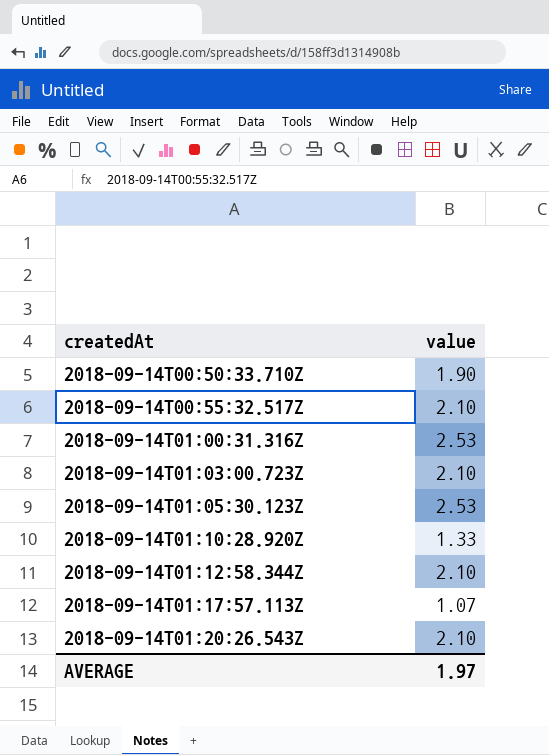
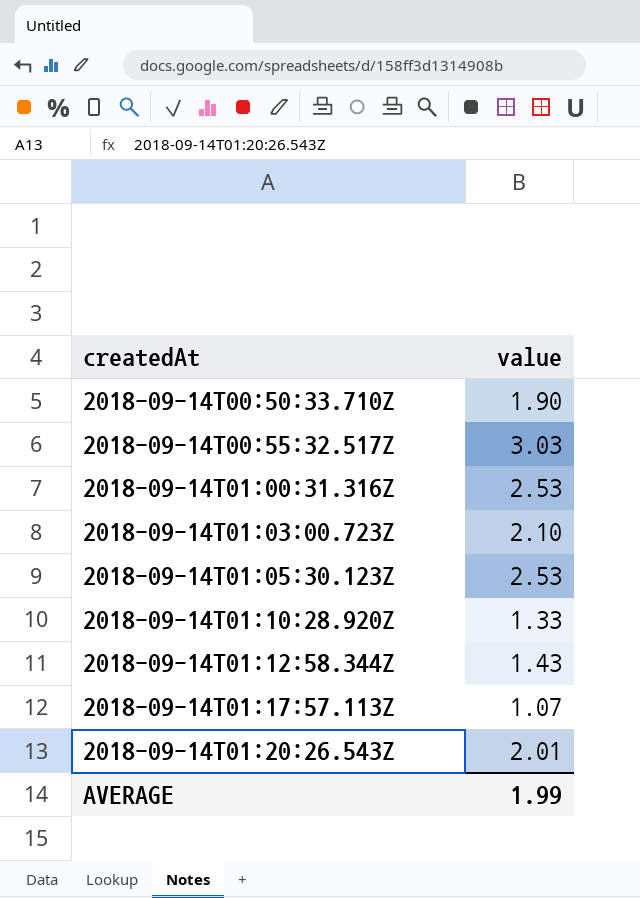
2018-09-14T00:55:32.517Z | value: 2.10 -> 3.03
2018-09-14T01:12:58.344Z | value: 2.10 -> 1.43
2018-09-14T01:20:26.543Z | value: 2.10 -> 2.01
AVERAGE | value: 1.97 -> 1.99

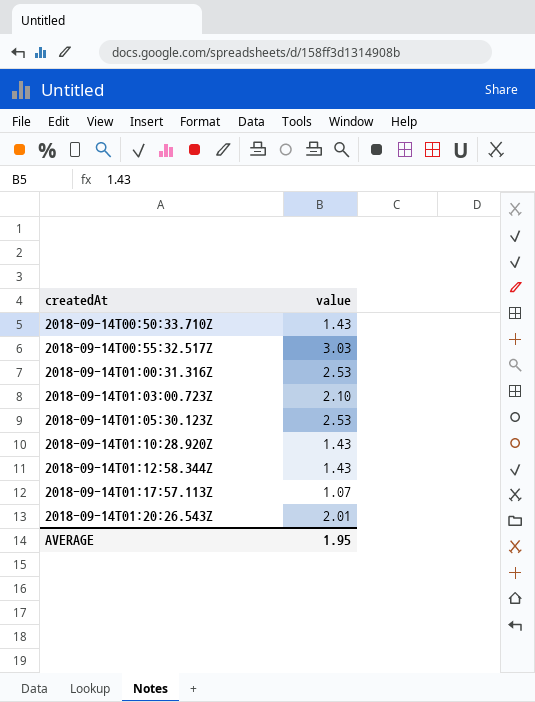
2018-09-14T00:50:33.710Z | value: 1.90 -> 1.43
2018-09-14T01:10:28.920Z | value: 1.33 -> 1.43
AVERAGE | value: 1.99 -> 1.95

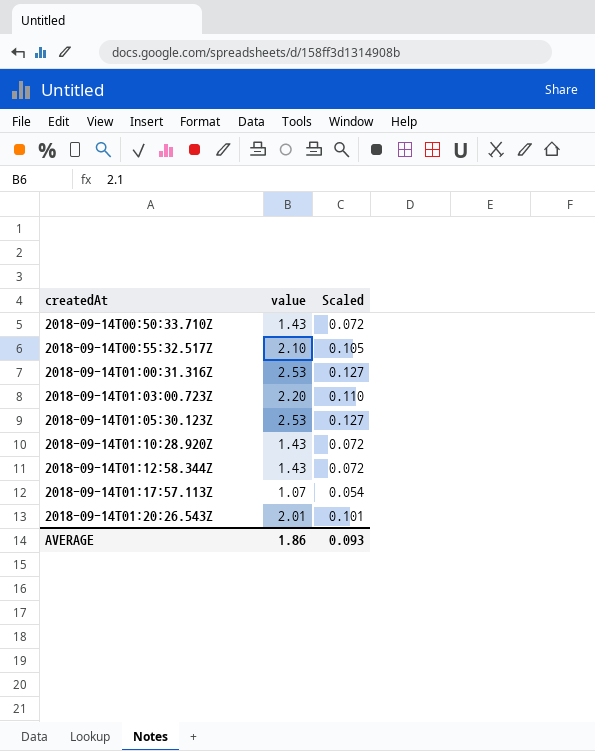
column Scaled | formula: none -> [value] * 0.05
2018-09-14T00:55:32.517Z | value: 3.03 -> 2.10
2018-09-14T01:03:00.723Z | value: 2.10 -> 2.20
AVERAGE | value: 1.95 -> 1.86

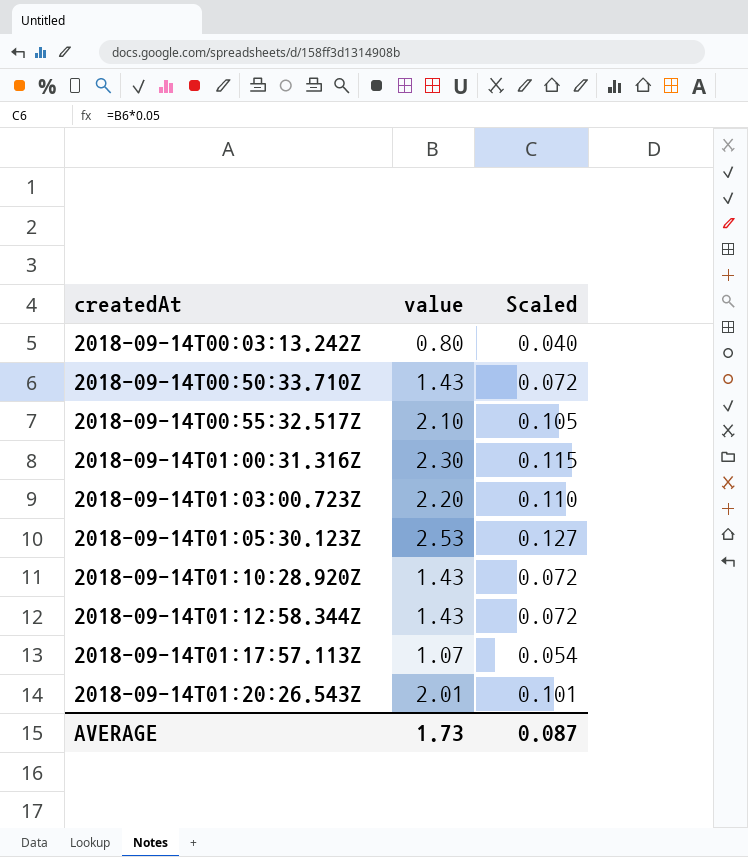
row 2018-09-14T00:03:13.242Z: none -> 0.80 | 0.040
2018-09-14T01:00:31.316Z | value: 2.53 -> 2.30
2018-09-14T01:00:31.316Z | Scaled: 0.127 -> 0.115
AVERAGE | value: 1.86 -> 1.73
AVERAGE | Scaled: 0.093 -> 0.087

